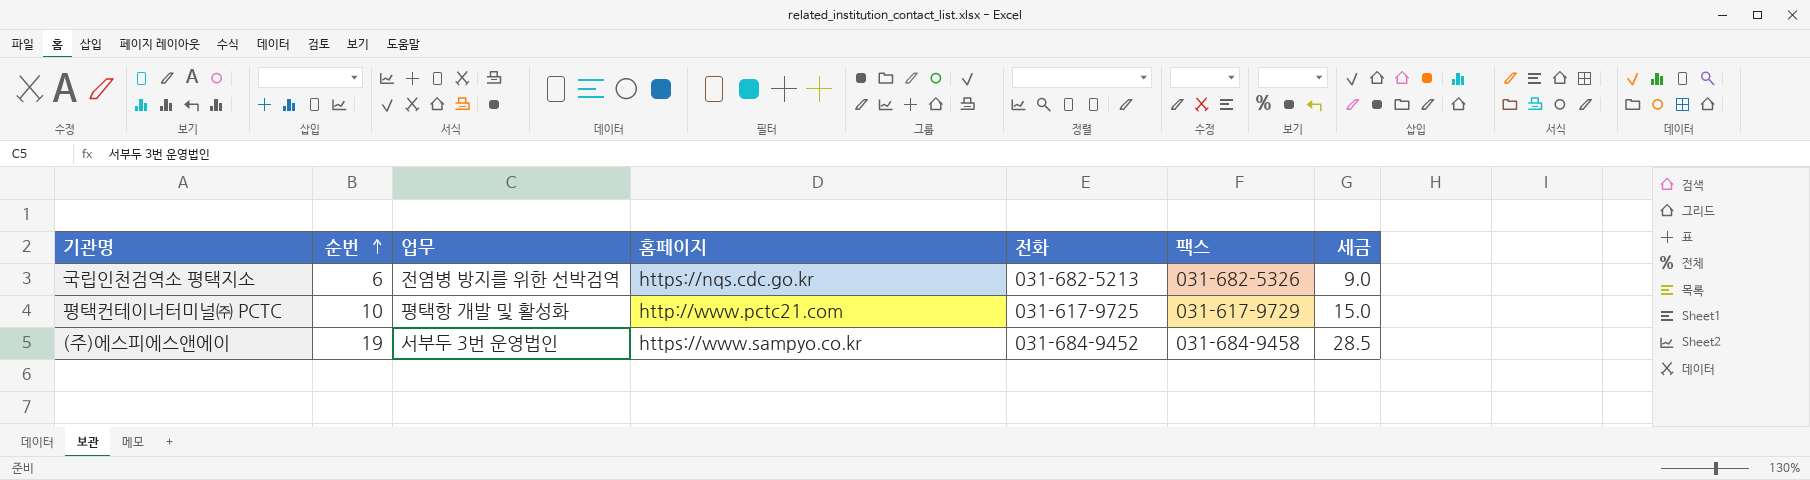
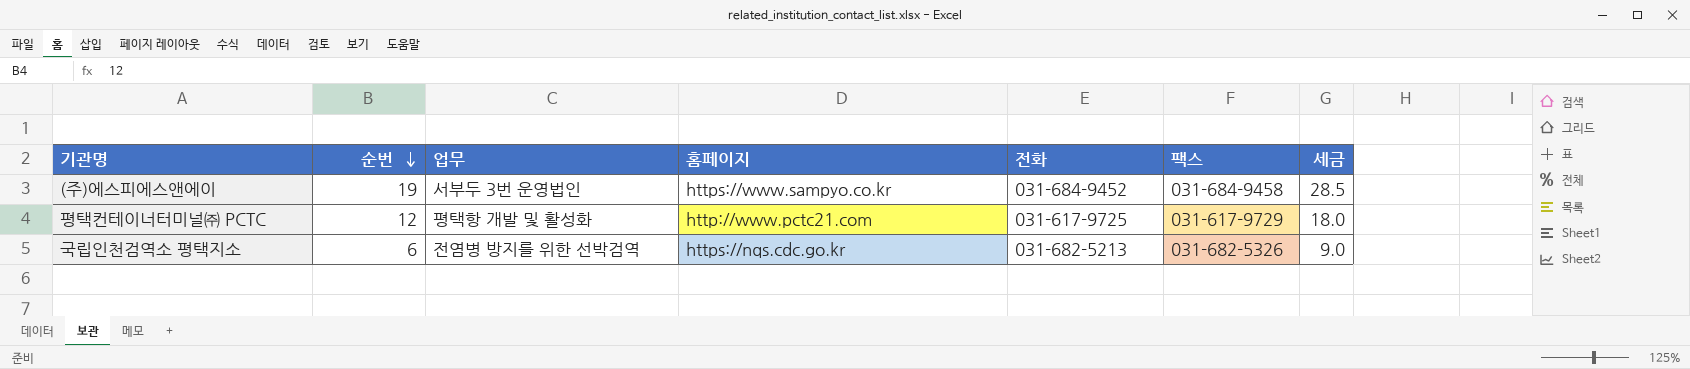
row order: 순번 ascending -> 순번 descending
평택컨테이너터미널㈜ PCTC | 순번: 10 -> 12
평택컨테이너터미널㈜ PCTC | 세금: 15.0 -> 18.0

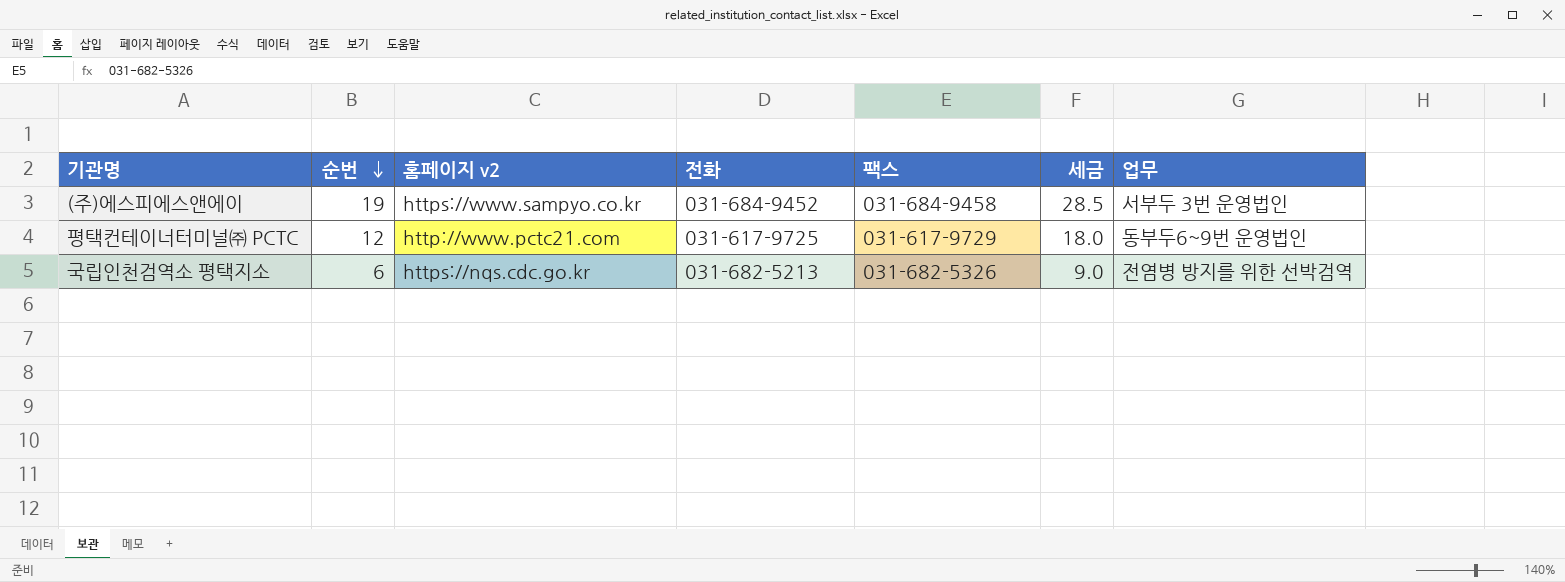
column name: 홈페이지 -> 홈페이지 v2
column 업무 | position: 3 -> 7
평택컨테이너터미널㈜ PCTC | 업무: 평택항 개발 및 활성화 -> 동부두6~9번 운영법인

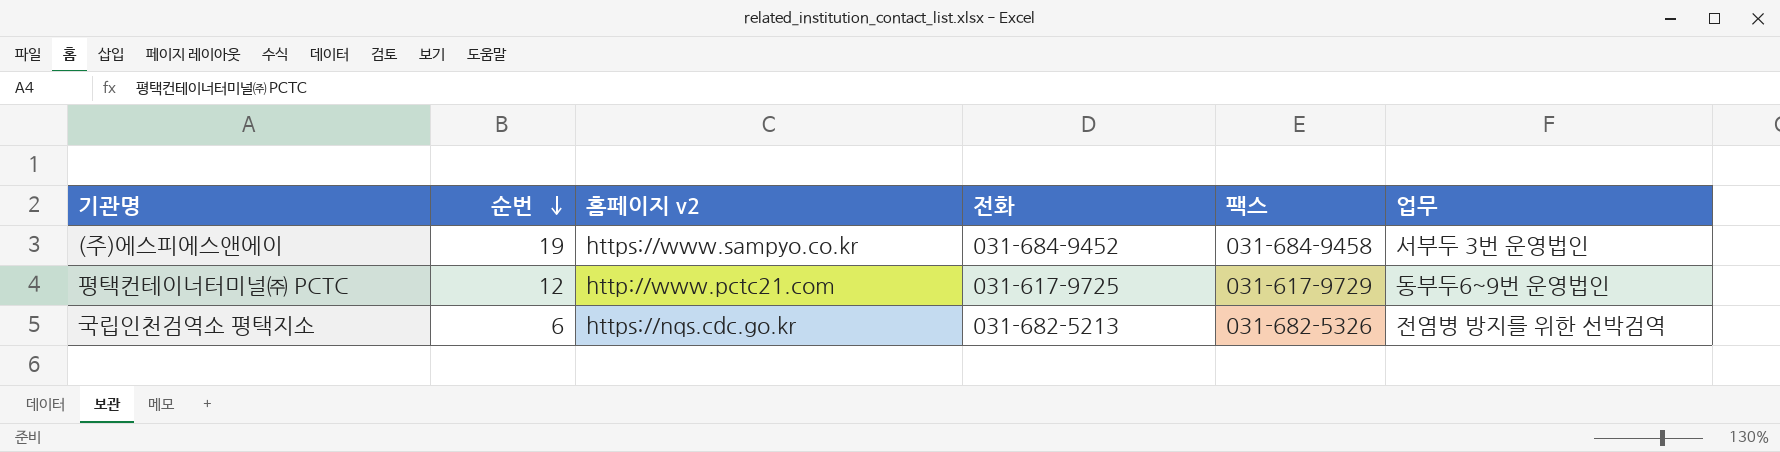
column 세금 | formula: [순번] * 1.5 -> none

